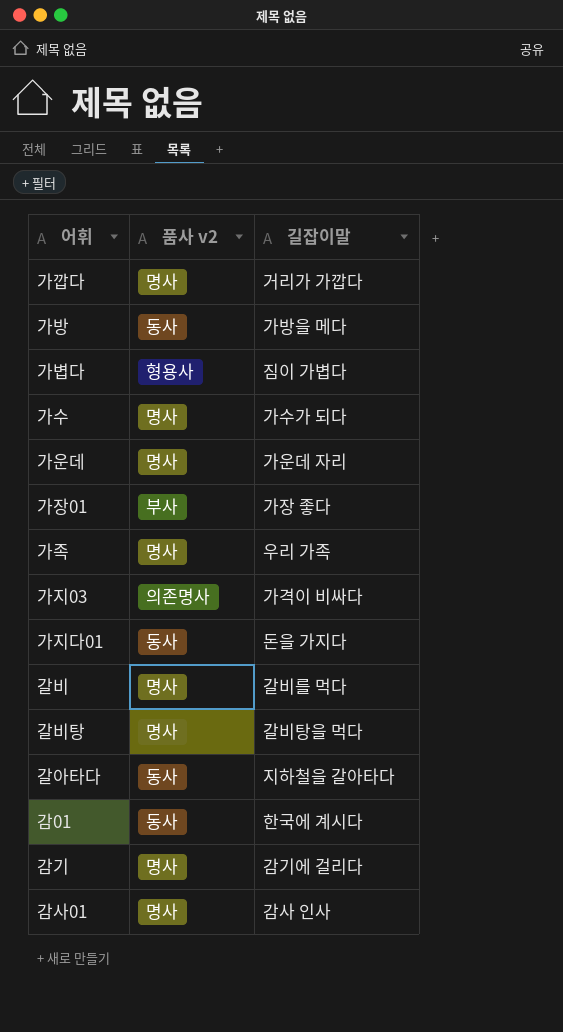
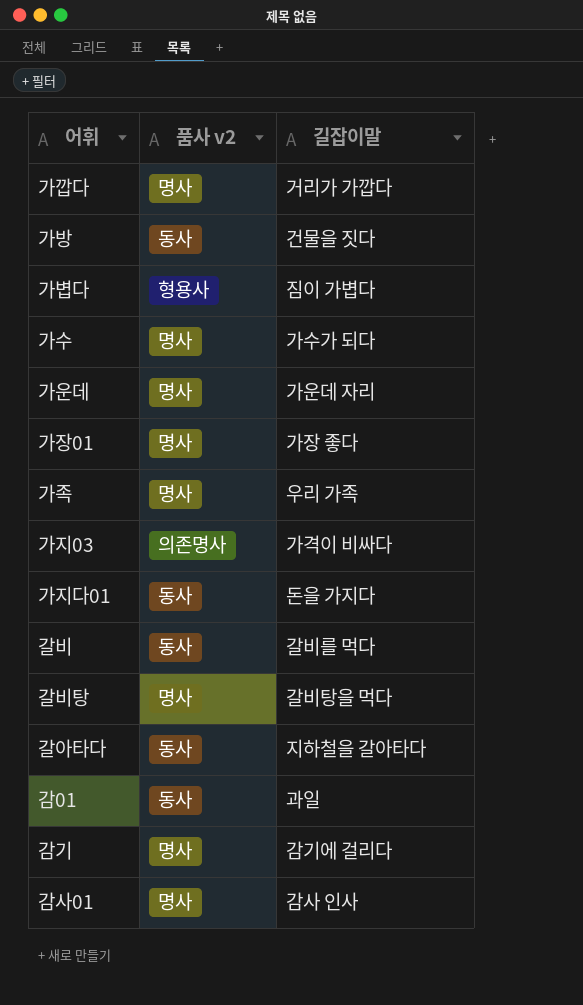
가방 | 길잡이말: 가방을 메다 -> 건물을 짓다
가장01 | 품사 v2: 부사 -> 명사
갈비 | 품사 v2: 명사 -> 동사
감01 | 길잡이말: 한국에 계시다 -> 과일

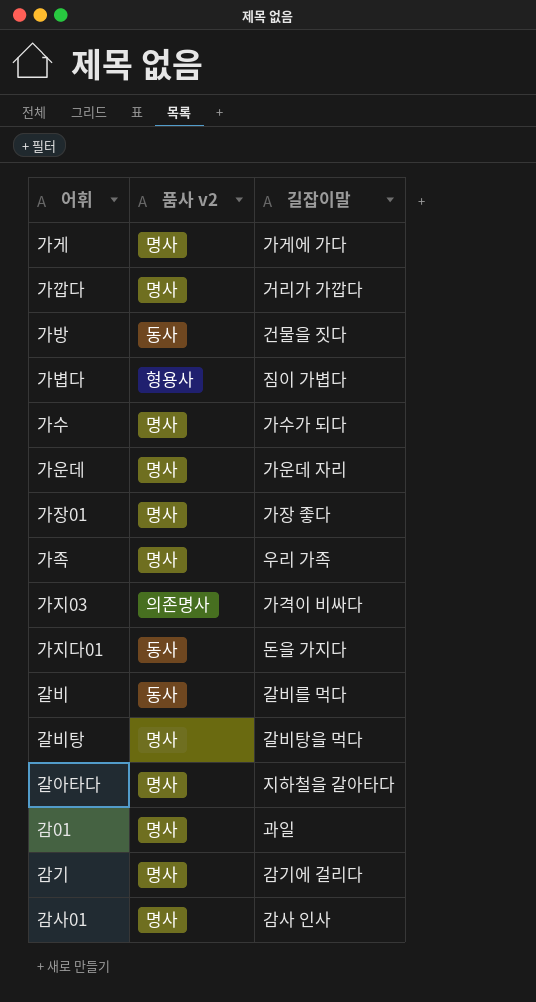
row 가게: none -> 명사 | 가게에 가다
갈아타다 | 품사 v2: 동사 -> 명사
감01 | 품사 v2: 동사 -> 명사

